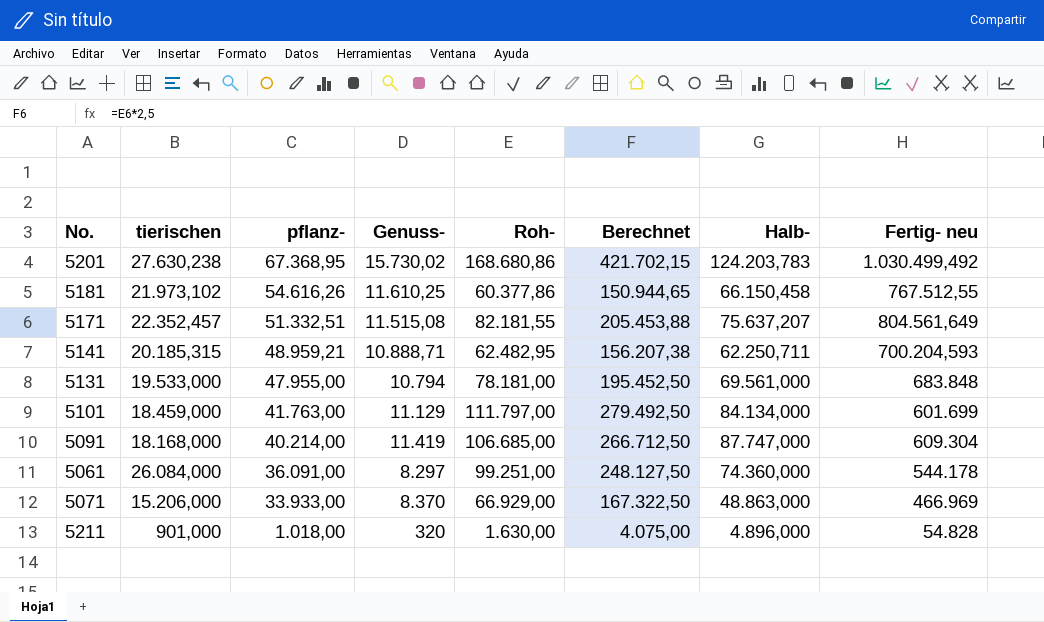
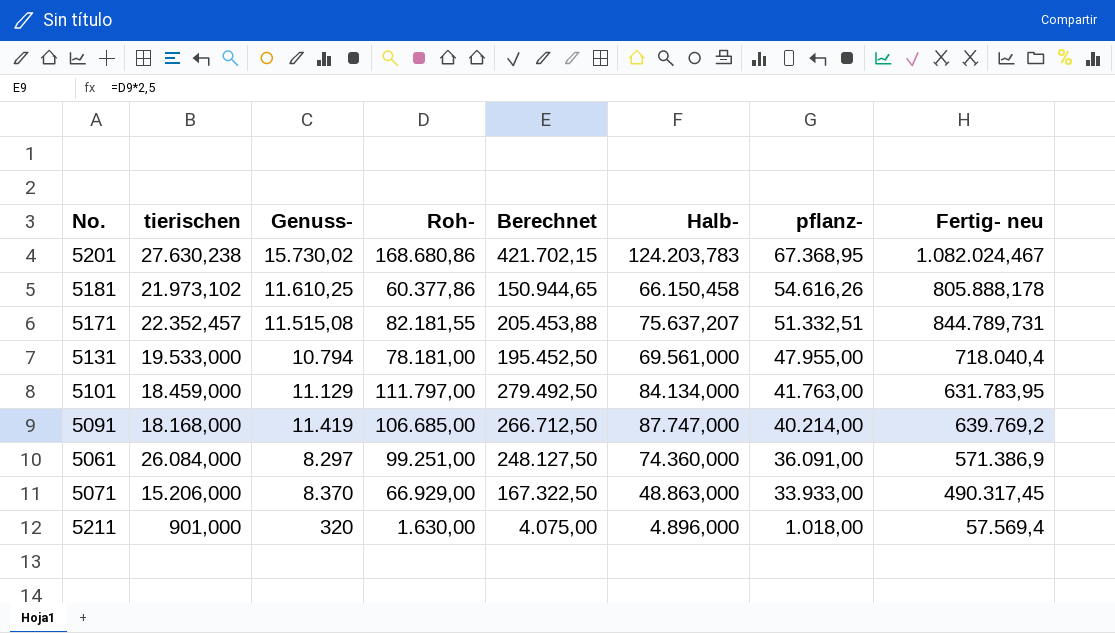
column pflanz- | position: 3 -> 7
row 5141: 20.185,315 | 48.959,21 | 10.888,71 | 62.482,95 | 156.207,38 | 62.250,711 | 700.204,593 -> none
5201 | Fertig- neu: 1.030.499,492 -> 1.082.024,467
5181 | Fertig- neu: 767.512,55 -> 805.888,178
5171 | Fertig- neu: 804.561,649 -> 844.789,731
5131 | Fertig- neu: 683.848 -> 718.040,4
5101 | Fertig- neu: 601.699 -> 631.783,95
5091 | Fertig- neu: 609.304 -> 639.769,2
5061 | Fertig- neu: 544.178 -> 571.386,9
5071 | Fertig- neu: 466.969 -> 490.317,45
5211 | Fertig- neu: 54.828 -> 57.569,4

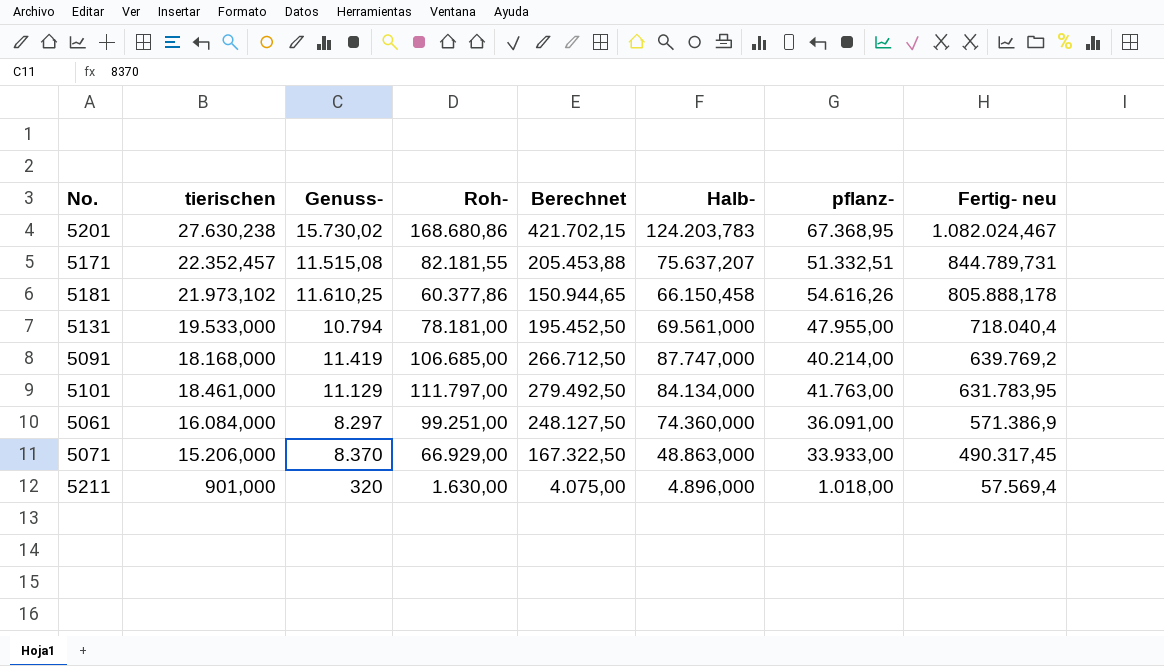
row order: pflanz- descending -> Fertig- neu descending
5101 | tierischen: 18.459,000 -> 18.461,000
5061 | tierischen: 26.084,000 -> 16.084,000

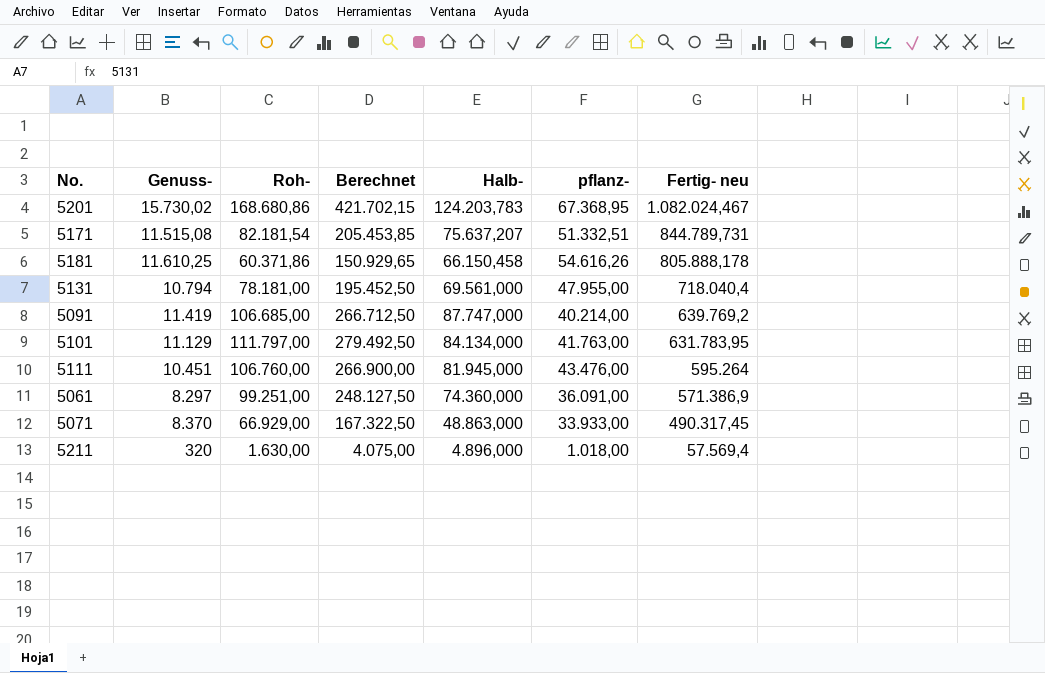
column tierischen | position: 2 -> none
5171 | Roh-: 82.181,55 -> 82.181,54
5171 | Berechnet: 205.453,88 -> 205.453,85
5181 | Roh-: 60.377,86 -> 60.371,86
5181 | Berechnet: 150.944,65 -> 150.929,65
row 5111: none -> 10.451 | 106.760,00 | 266.900,00 | 81.945,000 | 43.476,00 | 595.264

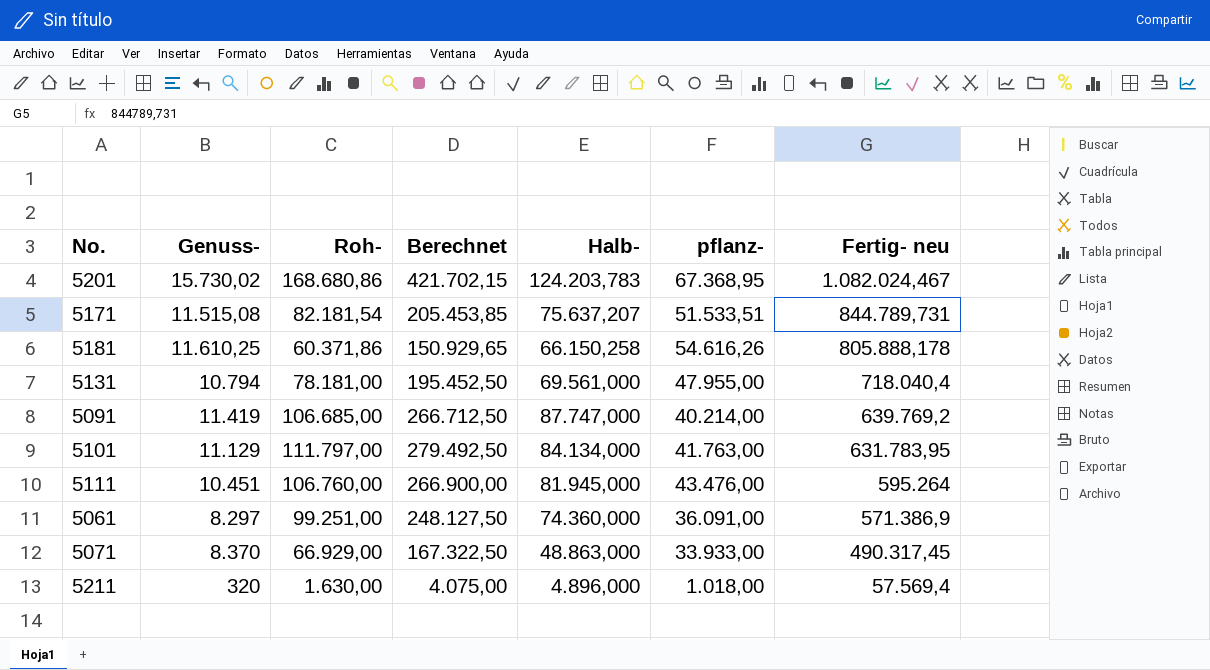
5171 | pflanz-: 51.332,51 -> 51.533,51
5181 | Halb-: 66.150,458 -> 66.150,258

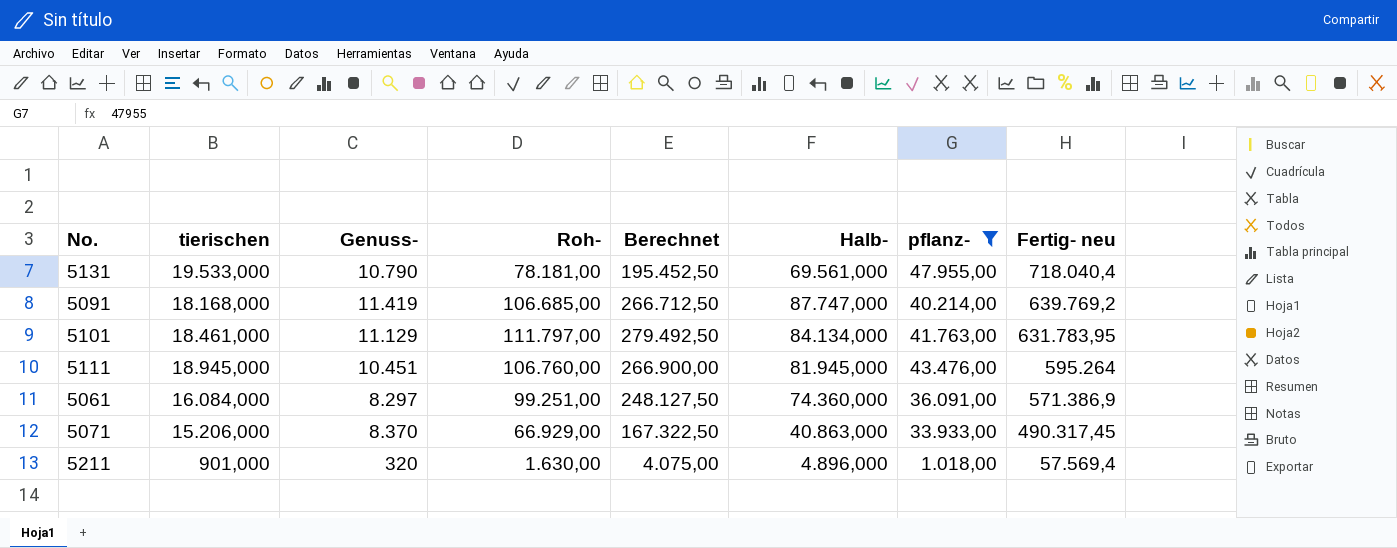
filter: none -> pflanz- <= 47.955,00
column tierischen | position: none -> 2
5131 | Genuss-: 10.794 -> 10.790
5071 | Halb-: 48.863,000 -> 40.863,000

